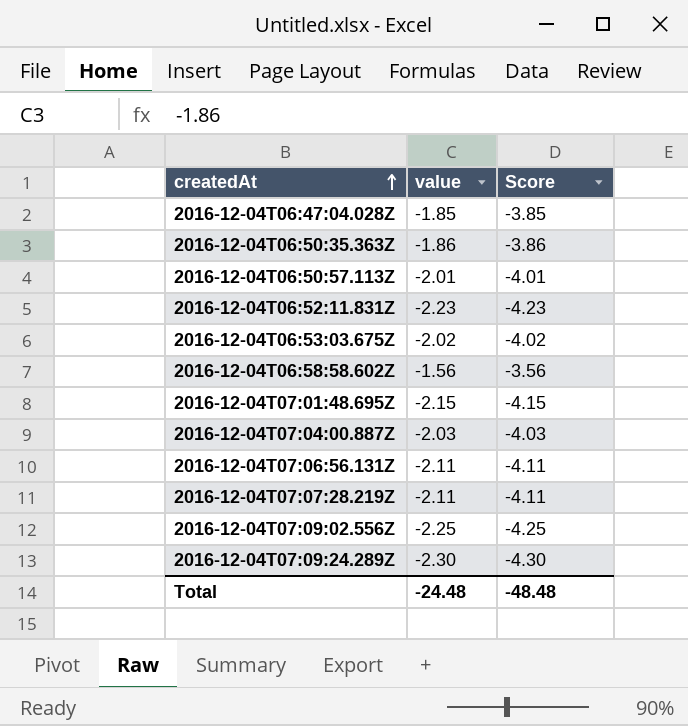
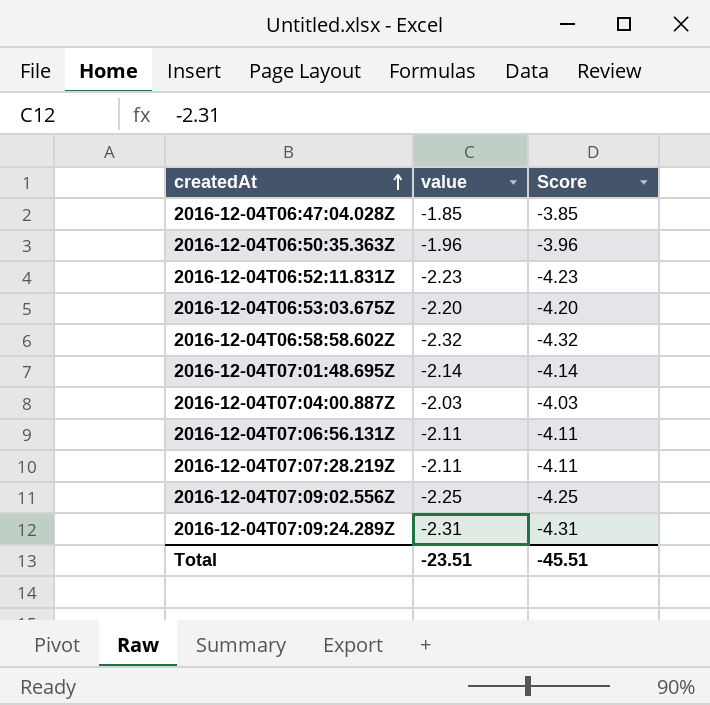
row 2016-12-04T06:50:57.113Z: -2.01 | -4.01 -> none
2016-12-04T06:50:35.363Z | value: -1.86 -> -1.96
2016-12-04T06:50:35.363Z | Score: -3.86 -> -3.96
2016-12-04T06:53:03.675Z | value: -2.02 -> -2.20
2016-12-04T06:53:03.675Z | Score: -4.02 -> -4.20
2016-12-04T06:58:58.602Z | value: -1.56 -> -2.32
2016-12-04T06:58:58.602Z | Score: -3.56 -> -4.32
2016-12-04T07:01:48.695Z | value: -2.15 -> -2.14
2016-12-04T07:01:48.695Z | Score: -4.15 -> -4.14
2016-12-04T07:09:24.289Z | value: -2.30 -> -2.31
2016-12-04T07:09:24.289Z | Score: -4.30 -> -4.31
Total | value: -24.48 -> -23.51
Total | Score: -48.48 -> -45.51

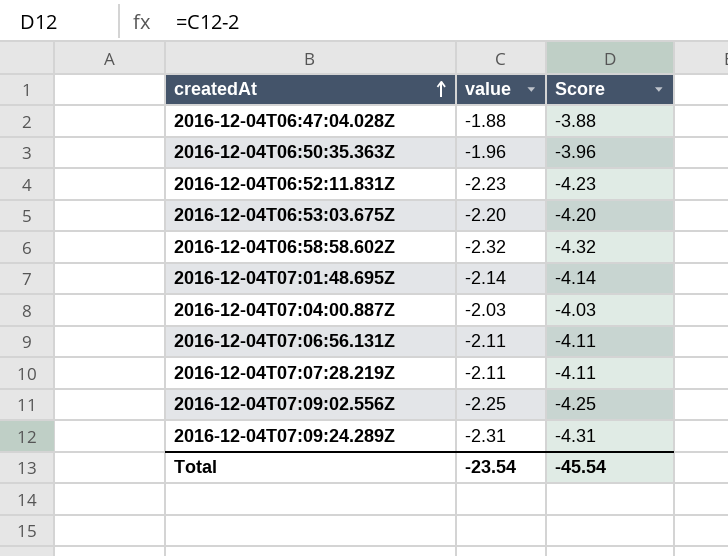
2016-12-04T06:47:04.028Z | value: -1.85 -> -1.88
2016-12-04T06:47:04.028Z | Score: -3.85 -> -3.88
Total | value: -23.51 -> -23.54
Total | Score: -45.51 -> -45.54

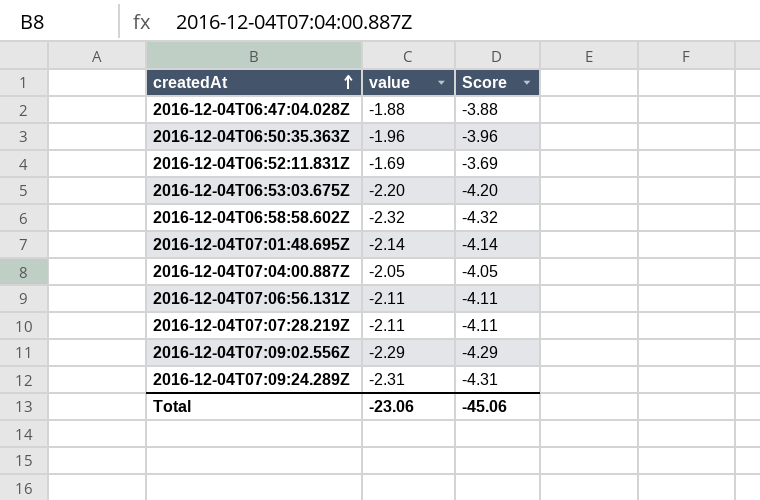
2016-12-04T06:52:11.831Z | value: -2.23 -> -1.69
2016-12-04T06:52:11.831Z | Score: -4.23 -> -3.69
2016-12-04T07:04:00.887Z | value: -2.03 -> -2.05
2016-12-04T07:04:00.887Z | Score: -4.03 -> -4.05
2016-12-04T07:09:02.556Z | value: -2.25 -> -2.29
2016-12-04T07:09:02.556Z | Score: -4.25 -> -4.29
Total | value: -23.54 -> -23.06
Total | Score: -45.54 -> -45.06

